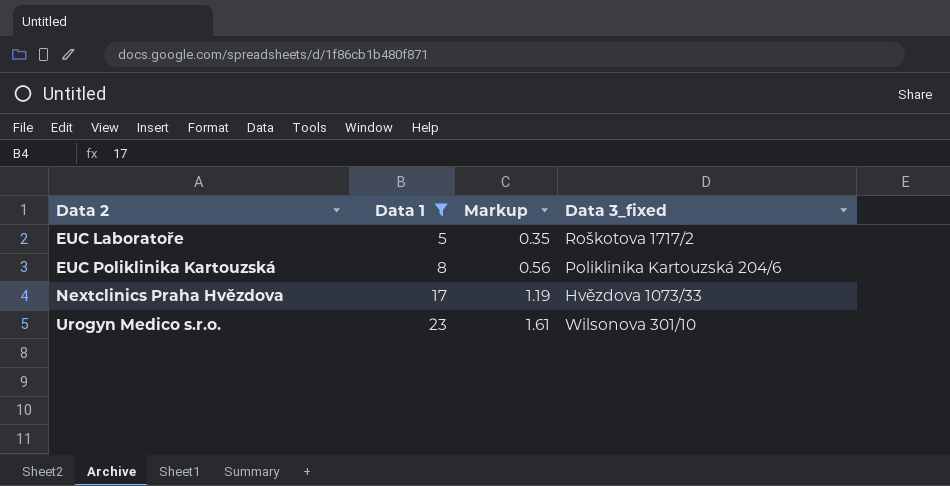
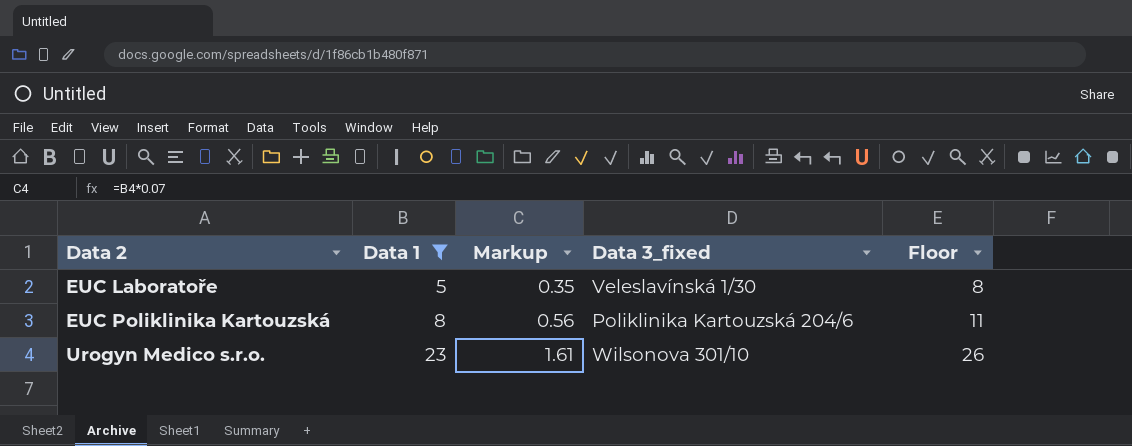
column Floor | formula: none -> [Data 1] + 3
row Nextclinics Praha Hvězdova: 17 | 1.19 | Hvězdova 1073/33 -> none
EUC Laboratoře | Data 3_fixed: Roškotova 1717/2 -> Veleslavínská 1/30

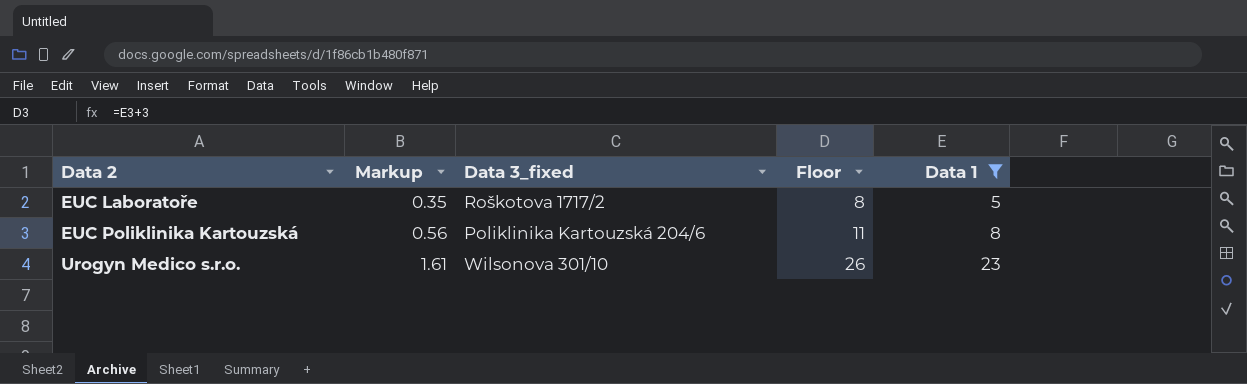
column Data 1 | position: 2 -> 5
EUC Laboratoře | Data 3_fixed: Veleslavínská 1/30 -> Roškotova 1717/2

